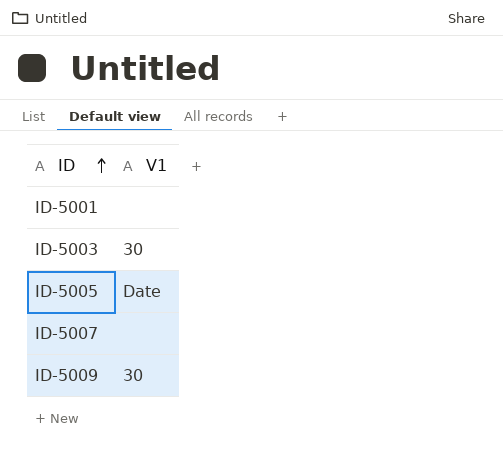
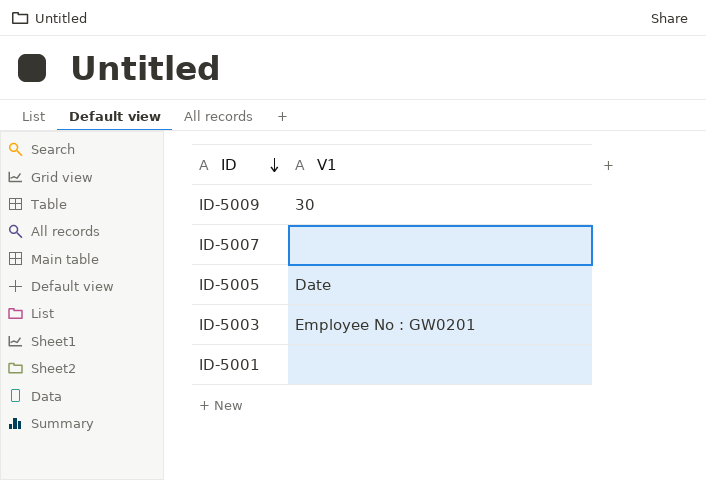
row order: ID ascending -> ID descending
ID-5003 | V1: 30 -> Employee No : GW0201

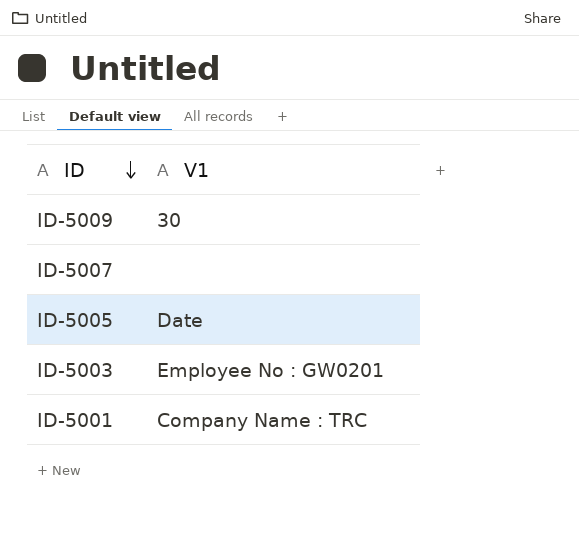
ID-5001 | V1: none -> Company Name : TRC

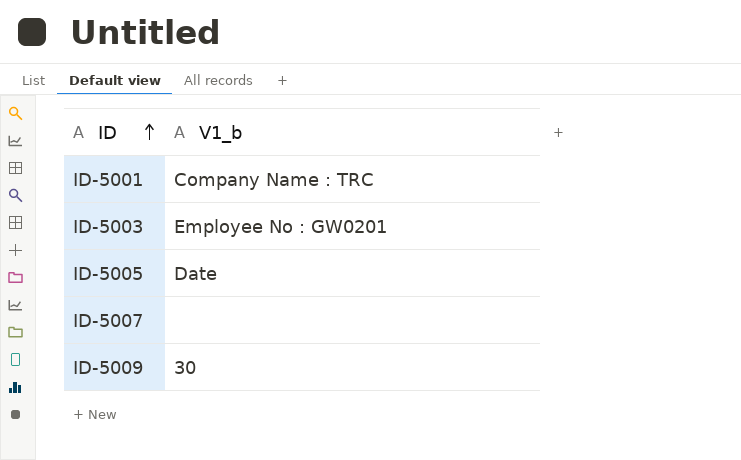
row order: ID descending -> ID ascending
column name: V1 -> V1_b

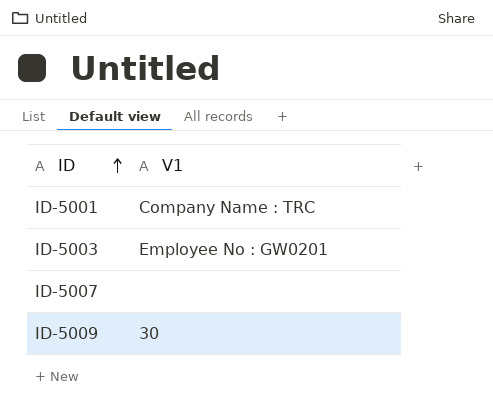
column name: V1_b -> V1
row ID-5005: Date -> none

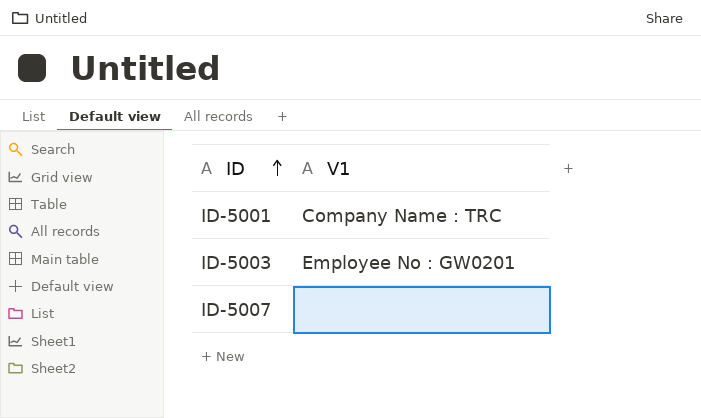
row ID-5009: 30 -> none

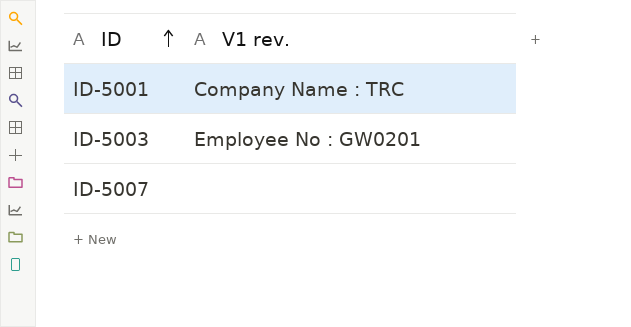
column name: V1 -> V1 rev.

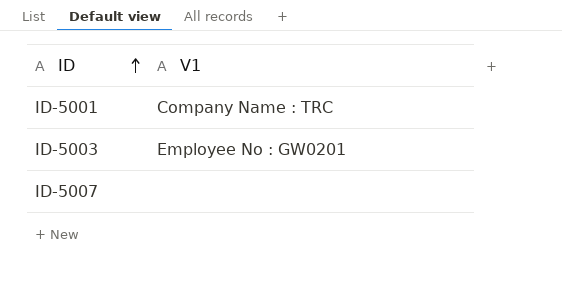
column name: V1 rev. -> V1

